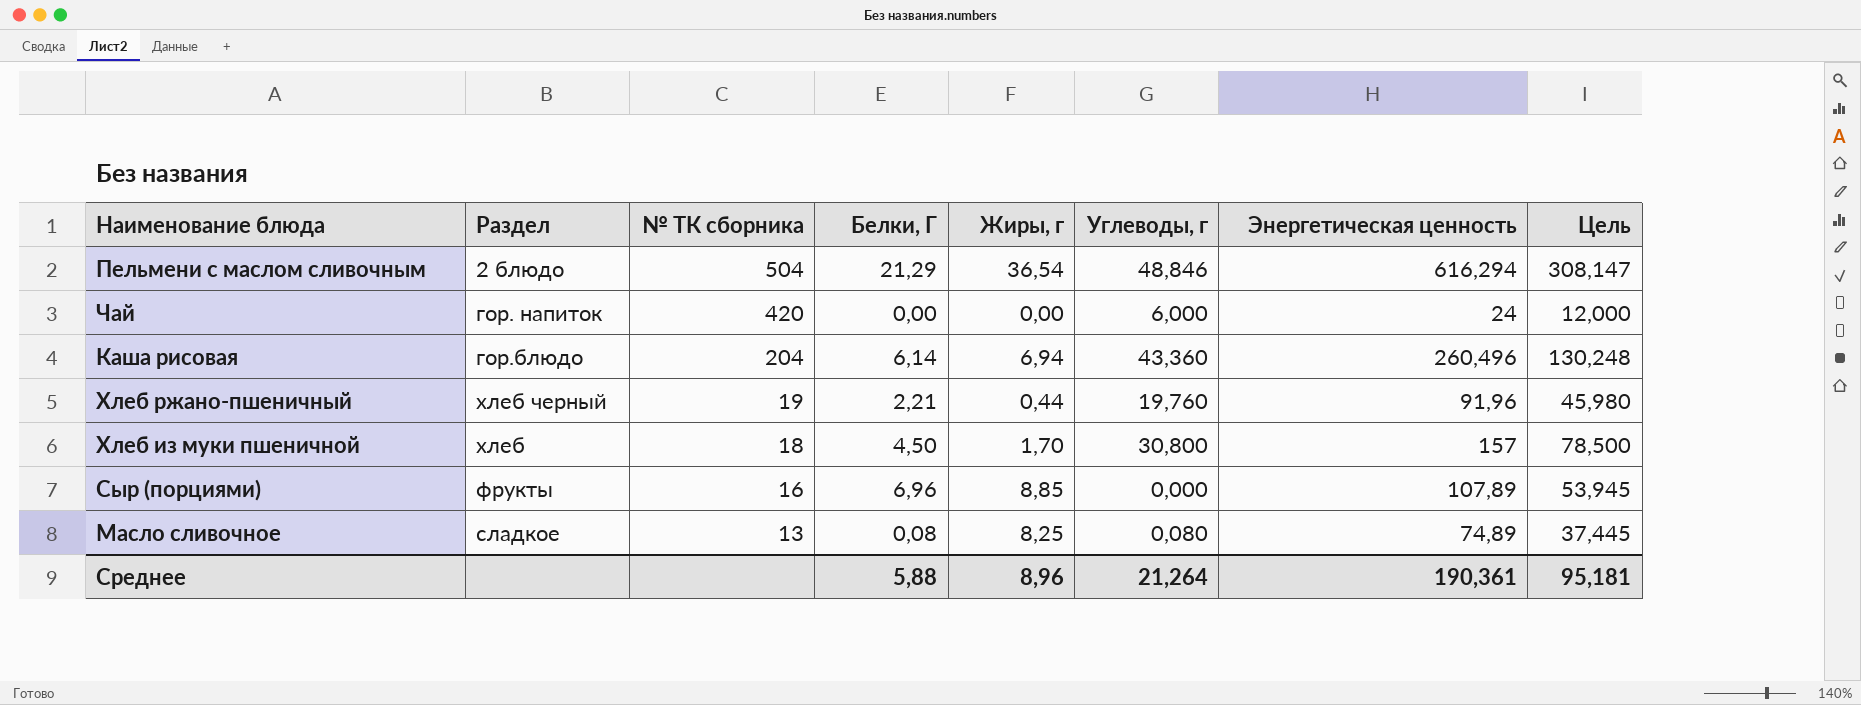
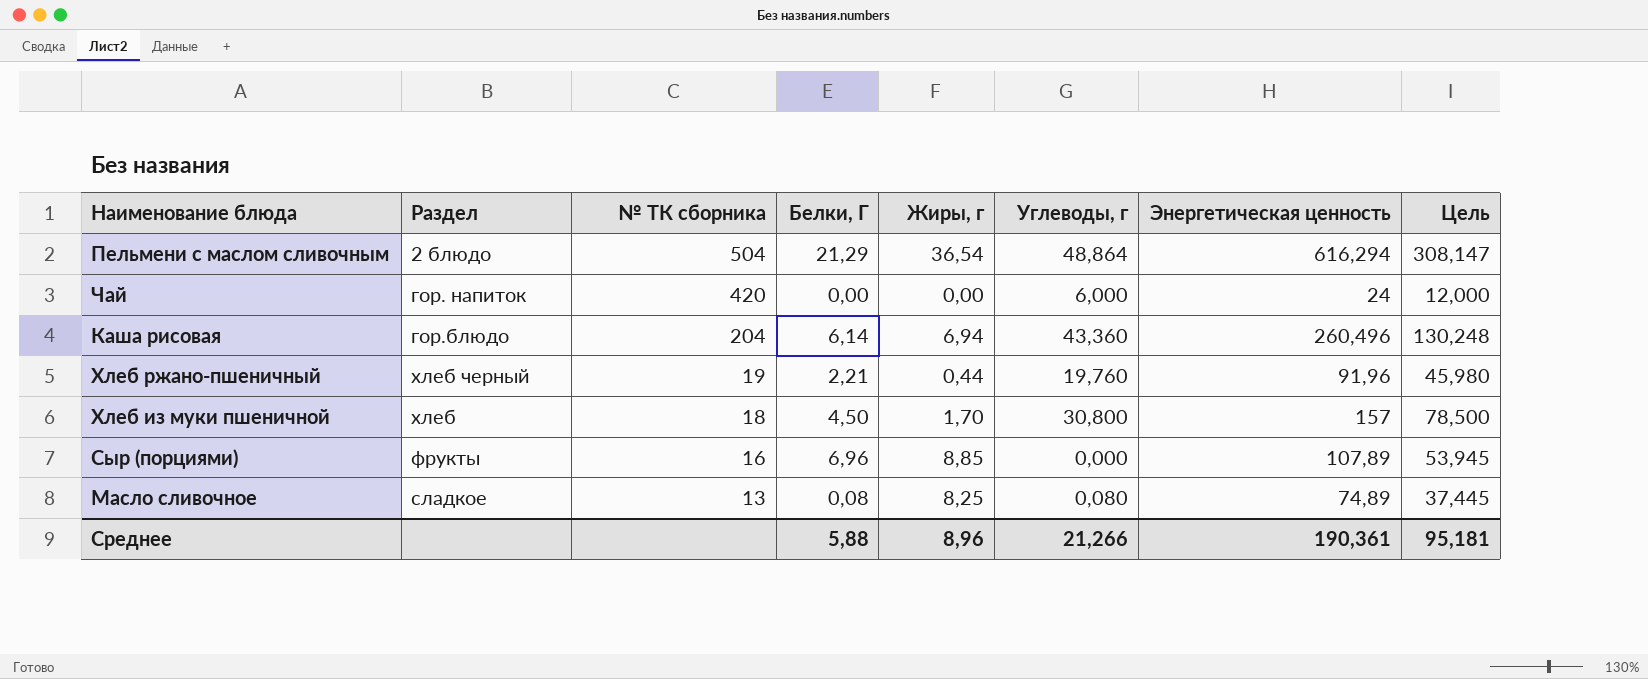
Пельмени с маслом сливочным | Углеводы, г: 48,846 -> 48,864
Среднее | Углеводы, г: 21,264 -> 21,266

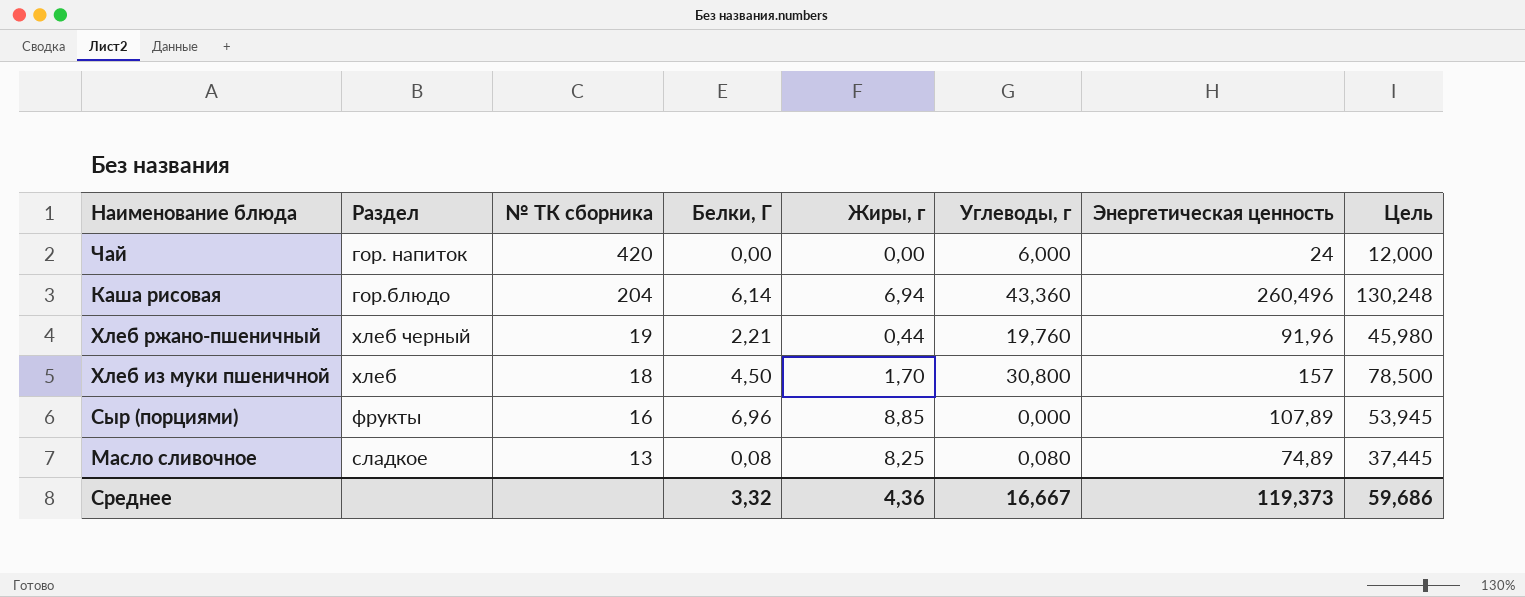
row Пельмени с маслом сливочным: 2 блюдо | 504 | 21,29 | 36,54 | 48,864 | 616,294 | 308,147 -> none
Среднее | Белки, Г: 5,88 -> 3,32
Среднее | Жиры, г: 8,96 -> 4,36
Среднее | Углеводы, г: 21,266 -> 16,667
Среднее | Энергетическая ценность: 190,361 -> 119,373
Среднее | Цель: 95,181 -> 59,686

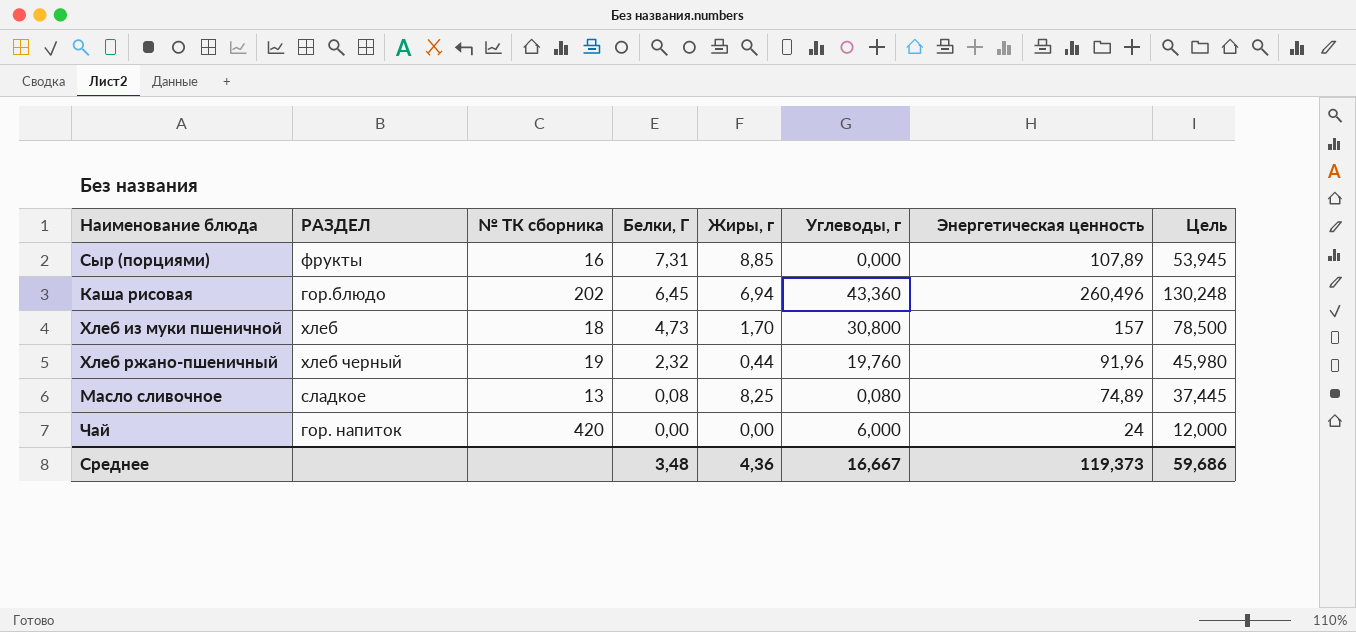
row order: № ТК сборника descending -> Белки, Г descending
column name: Раздел -> РАЗДЕЛ
Сыр (порциями) | Белки, Г: 6,96 -> 7,31
Каша рисовая | № ТК сборника: 204 -> 202
Каша рисовая | Белки, Г: 6,14 -> 6,45
Хлеб из муки пшеничной | Белки, Г: 4,50 -> 4,73
Хлеб ржано-пшеничный | Белки, Г: 2,21 -> 2,32
Среднее | Белки, Г: 3,32 -> 3,48

